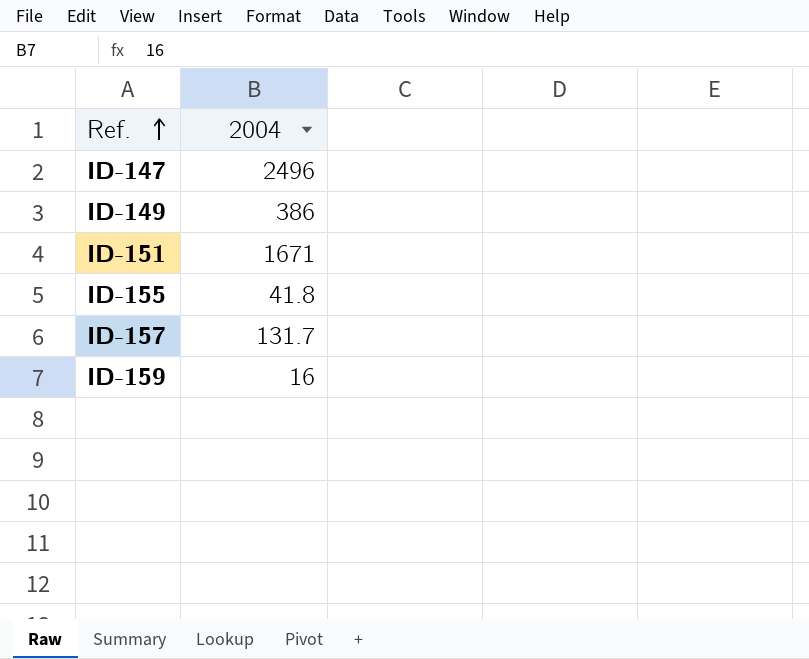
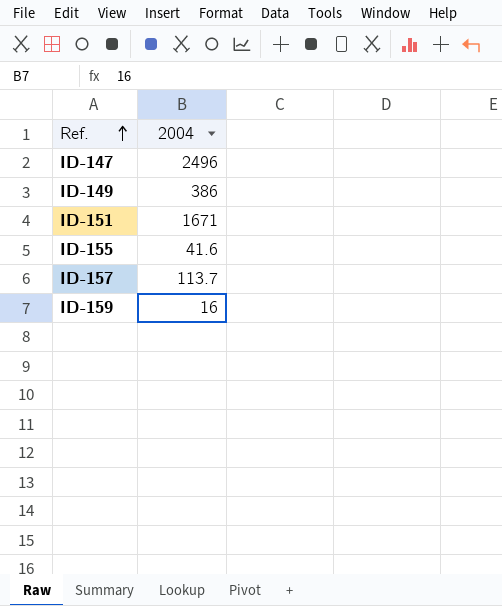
ID-155 | 2004: 41.8 -> 41.6
ID-157 | 2004: 131.7 -> 113.7

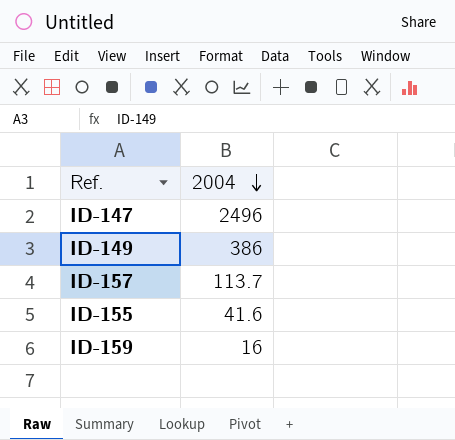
row order: Ref. ascending -> 2004 descending
row ID-151: 1671 -> none

